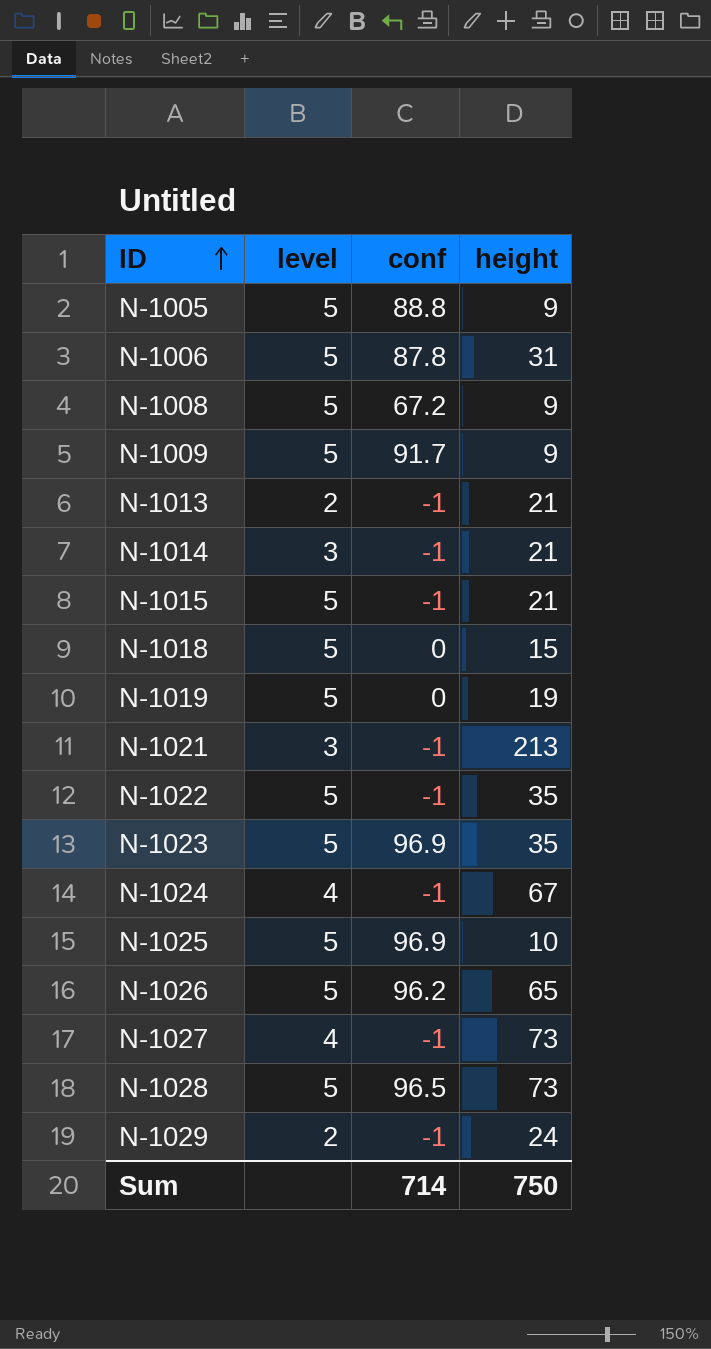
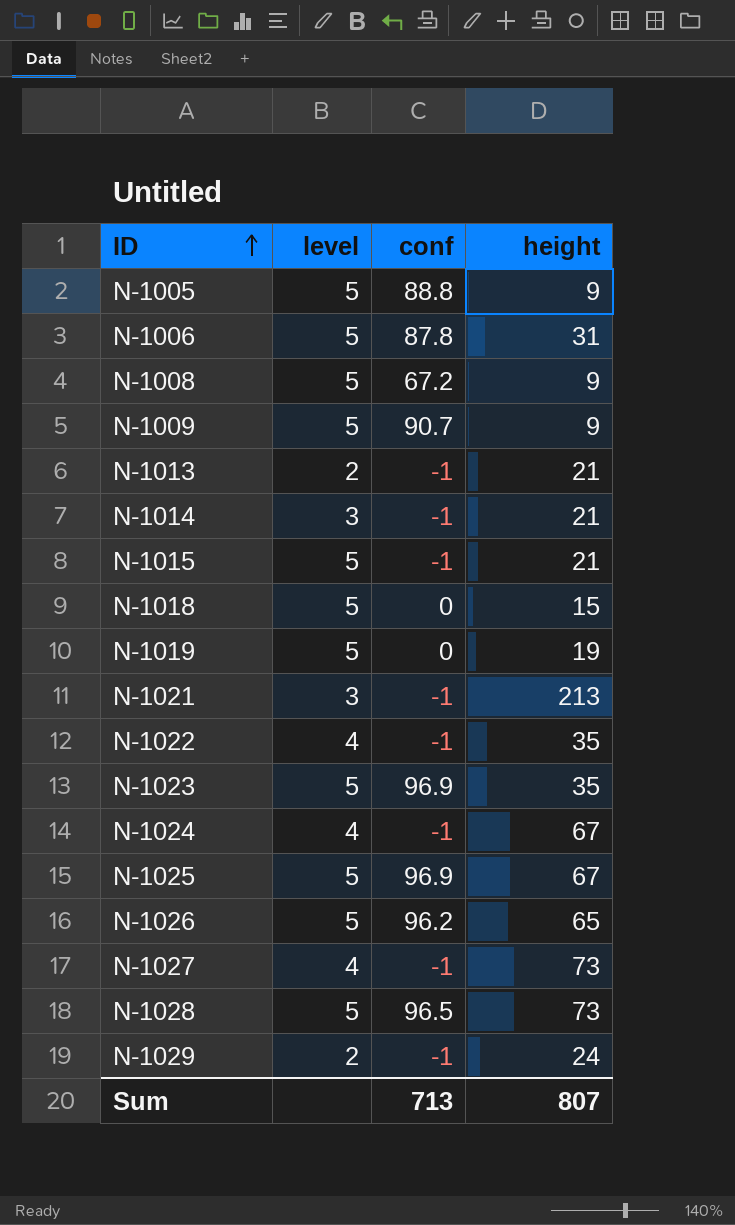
N-1009 | conf: 91.7 -> 90.7
N-1022 | level: 5 -> 4
N-1025 | height: 10 -> 67
Sum | conf: 714 -> 713
Sum | height: 750 -> 807

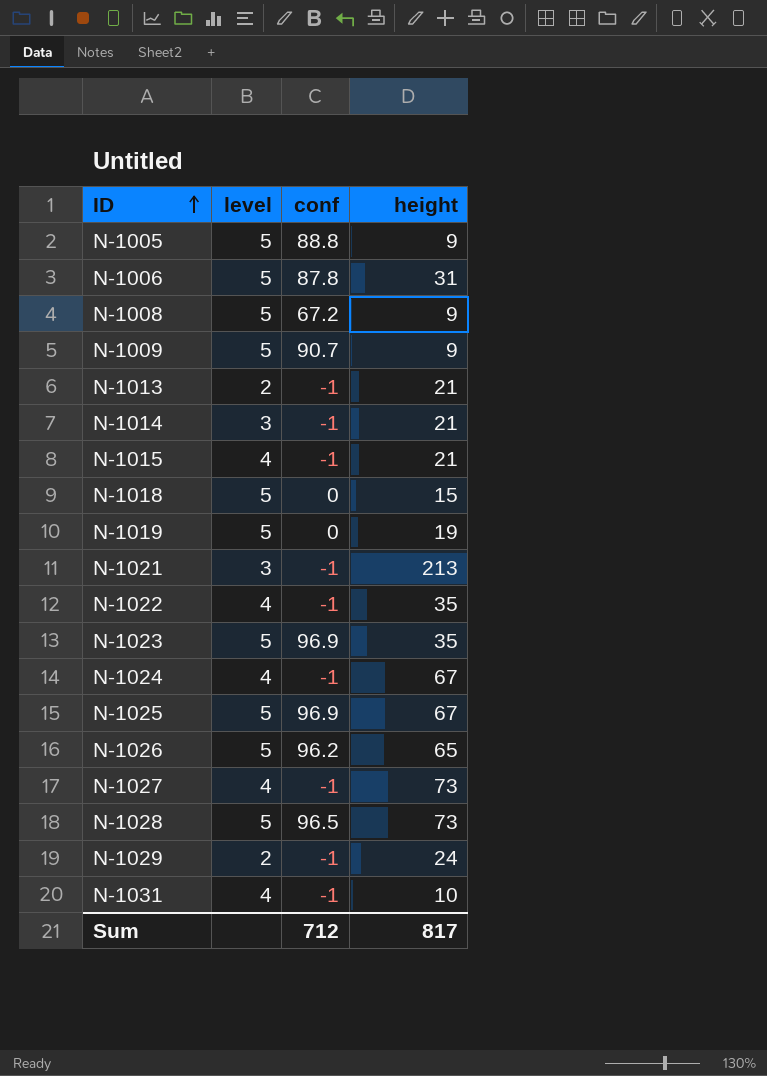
N-1015 | level: 5 -> 4
row N-1031: none -> 4 | -1 | 10
Sum | conf: 713 -> 712
Sum | height: 807 -> 817

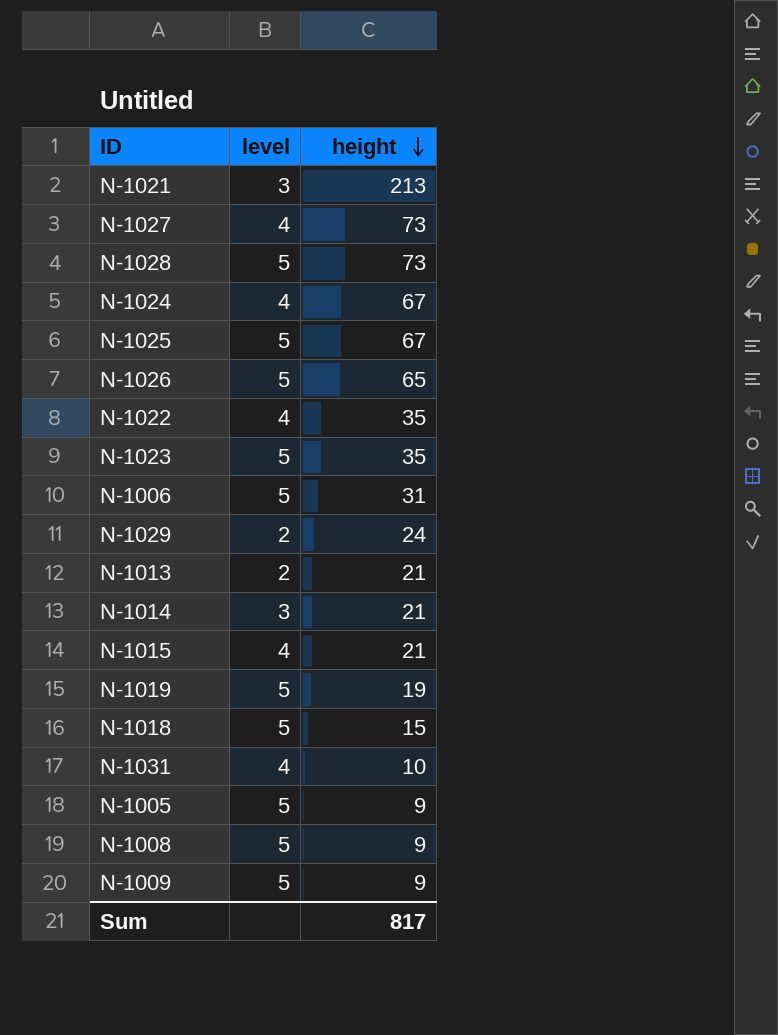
row order: ID ascending -> height descending
column conf | position: 3 -> none

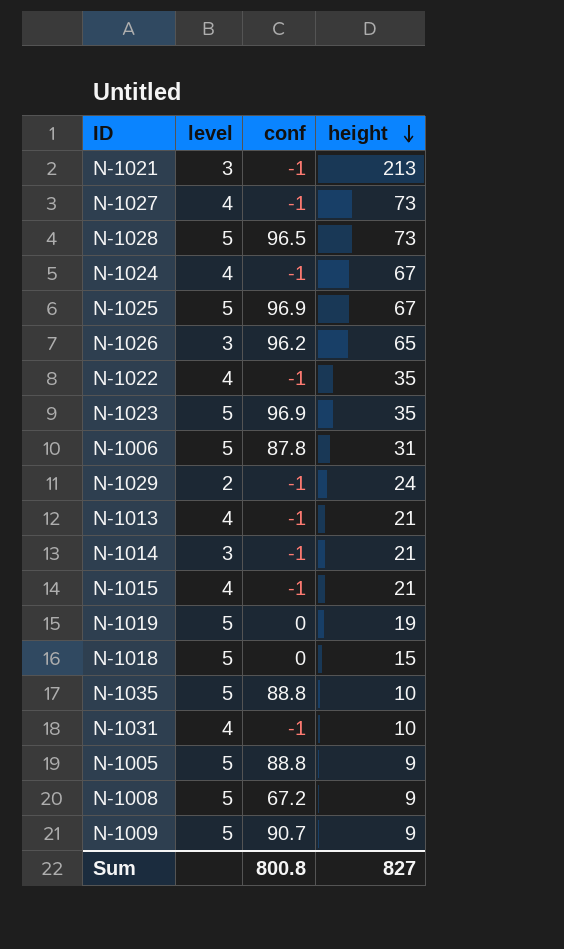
column conf | position: none -> 3
N-1026 | level: 5 -> 3
N-1013 | level: 2 -> 4
row N-1035: none -> 5 | 88.8 | 10
Sum | height: 817 -> 827

